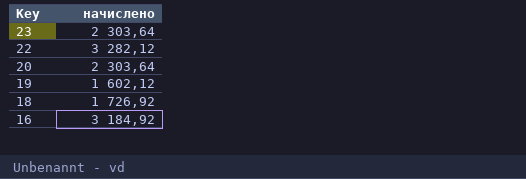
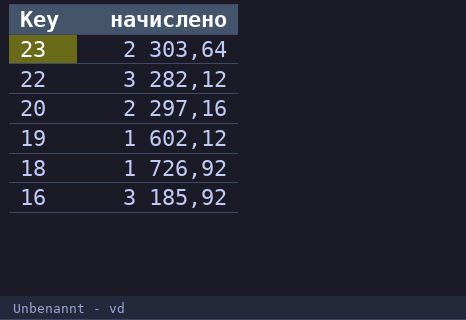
20 | начислено: 2 303,64 -> 2 297,16
16 | начислено: 3 184,92 -> 3 185,92

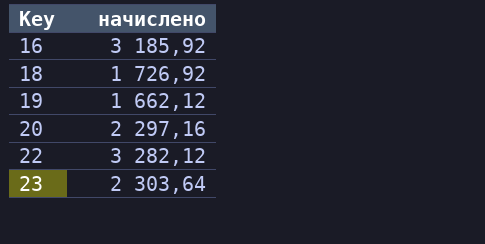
row order: Key descending -> Key ascending
19 | начислено: 1 602,12 -> 1 662,12

